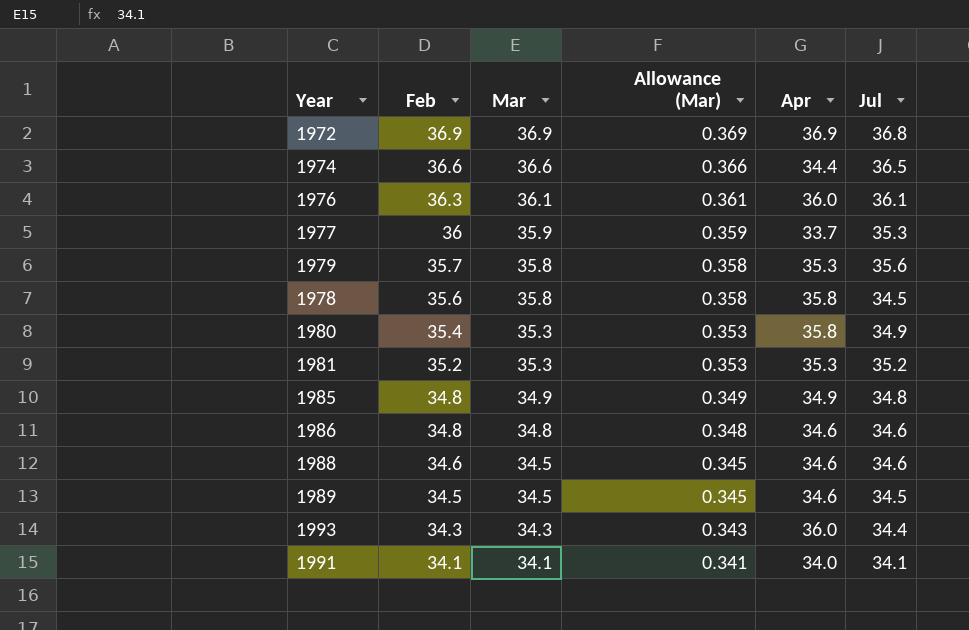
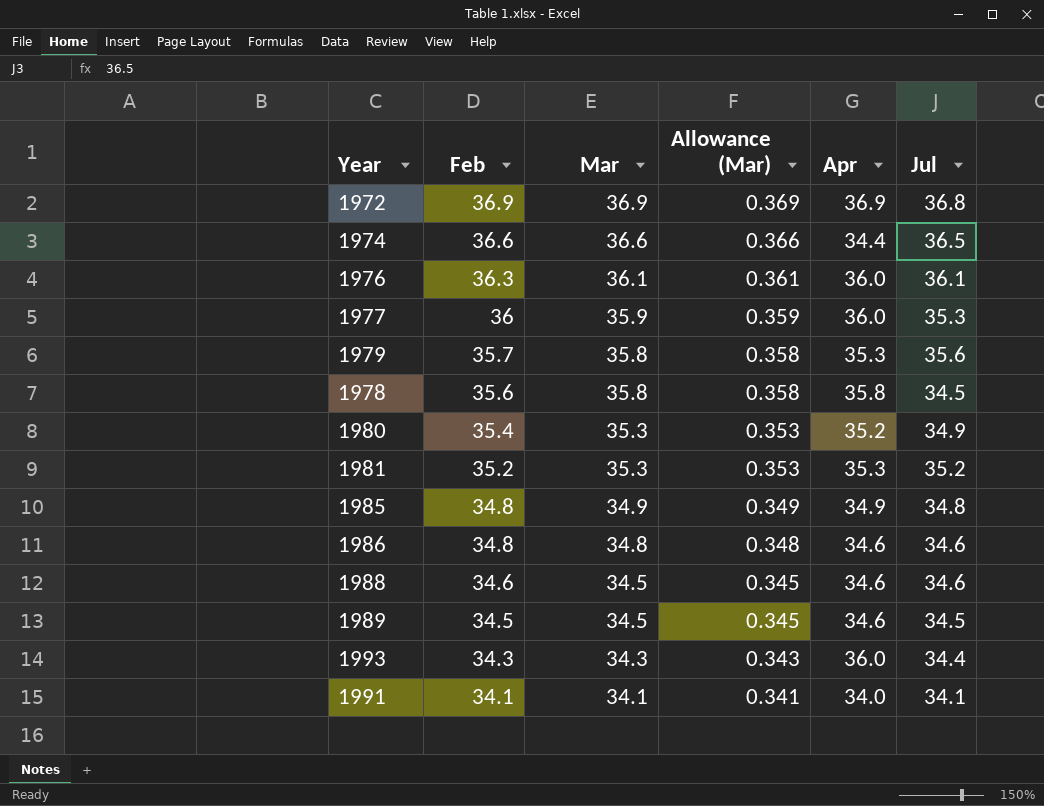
1977 | Apr: 33.7 -> 36.0
1980 | Apr: 35.8 -> 35.2

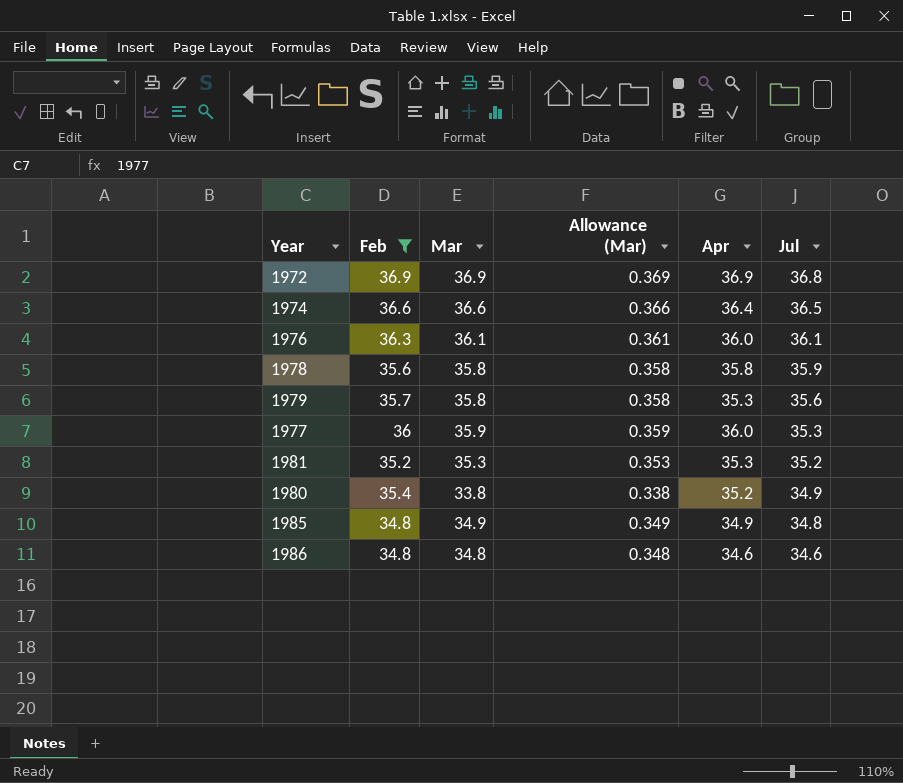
filter: none -> Feb >= 34.8
row order: Feb descending -> Jul descending
1974 | Apr: 34.4 -> 36.4
1978 | Jul: 34.5 -> 35.9
1980 | Mar: 35.3 -> 33.8
1980 | Allowance (Mar): 0.353 -> 0.338

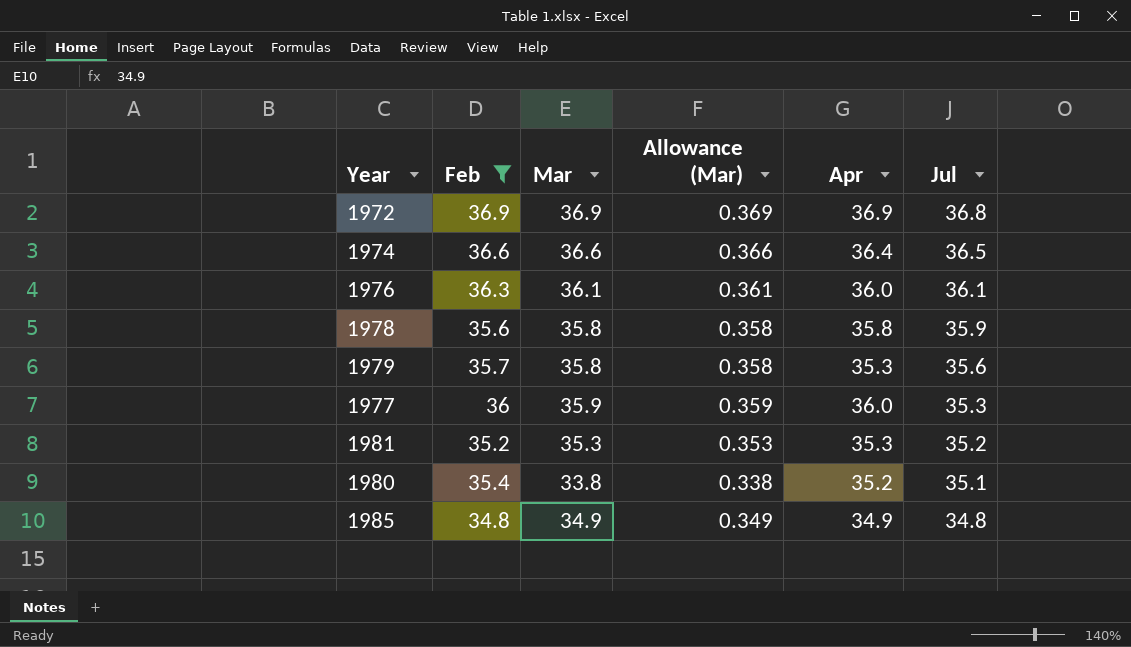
row 1986: 34.8 | 34.8 | 0.348 | 34.6 | 34.6 -> none
1980 | Jul: 34.9 -> 35.1

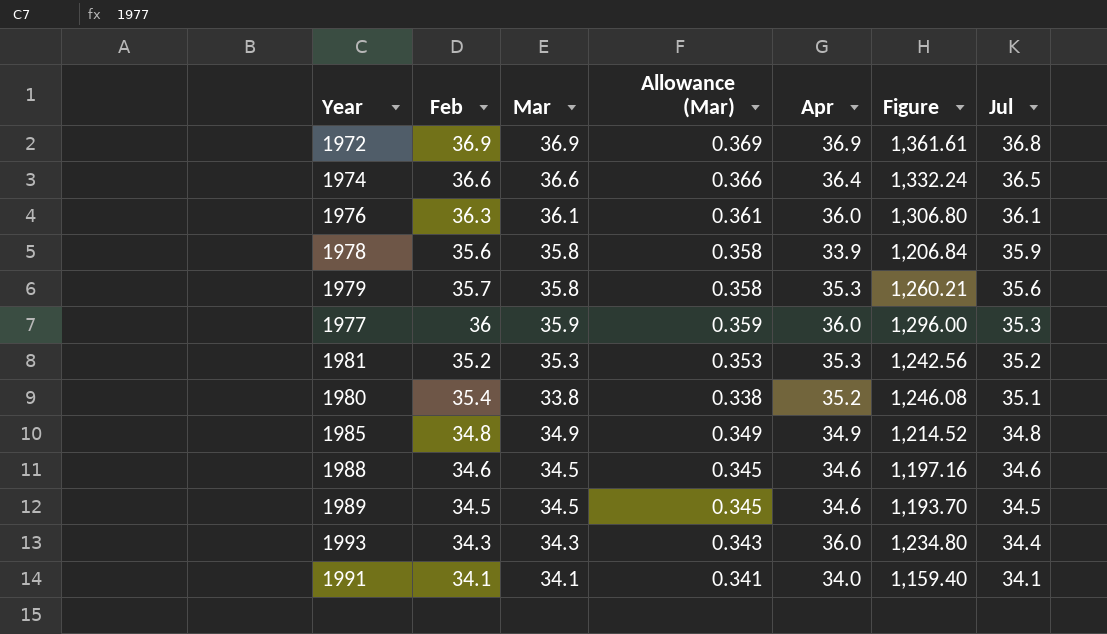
filter: Feb >= 34.8 -> none
column Figure | formula: none -> [Feb] * [Apr]
1978 | Apr: 35.8 -> 33.9

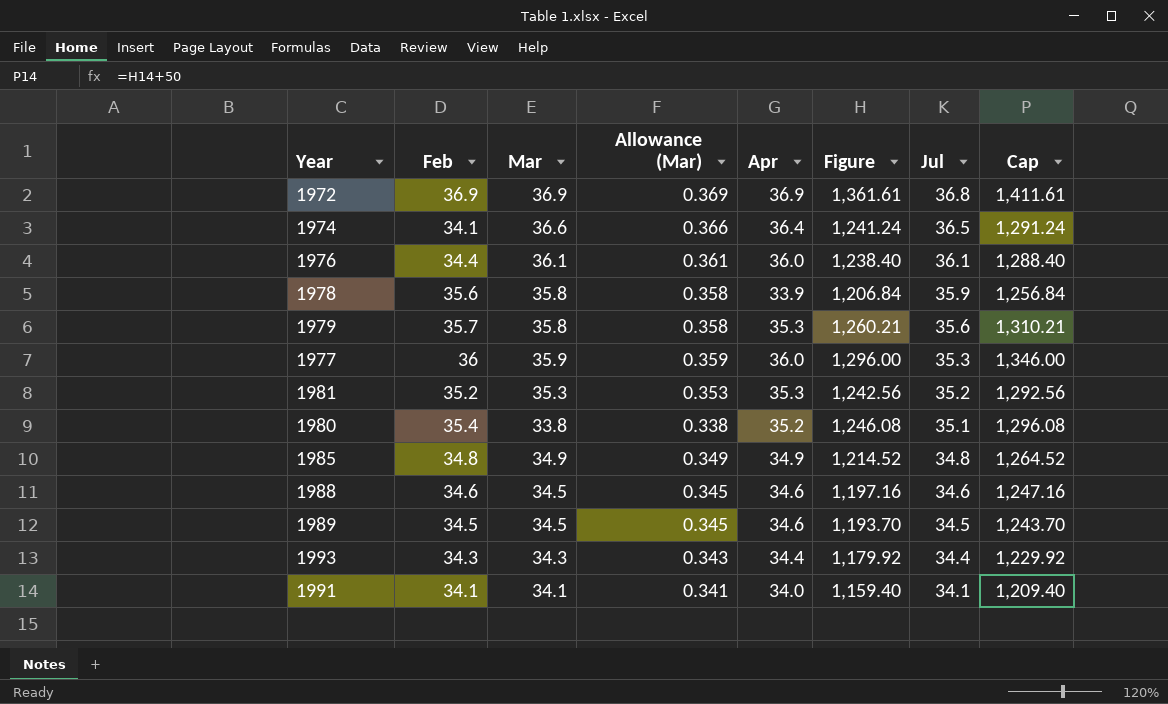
column Cap | formula: none -> [Figure] + 50
1974 | Feb: 36.6 -> 34.1
1974 | Figure: 1,332.24 -> 1,241.24
1976 | Feb: 36.3 -> 34.4
1976 | Figure: 1,306.80 -> 1,238.40
1993 | Apr: 36.0 -> 34.4
1993 | Figure: 1,234.80 -> 1,179.92

